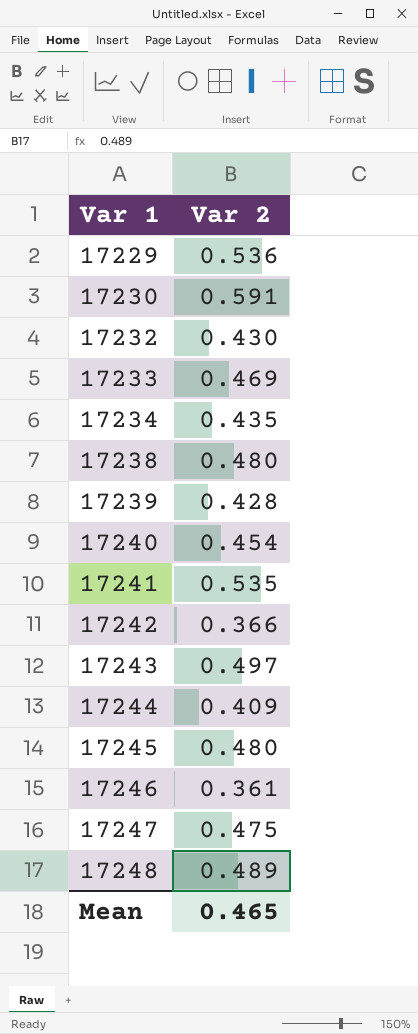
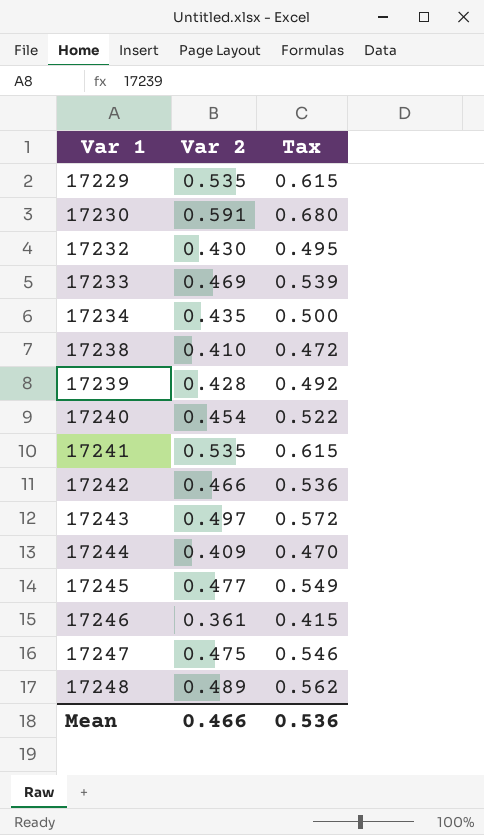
column Tax | formula: none -> [Var 2] * 1.15
17229 | Var 2: 0.536 -> 0.535
17238 | Var 2: 0.480 -> 0.410
17242 | Var 2: 0.366 -> 0.466
17245 | Var 2: 0.480 -> 0.477
Mean | Var 2: 0.465 -> 0.466

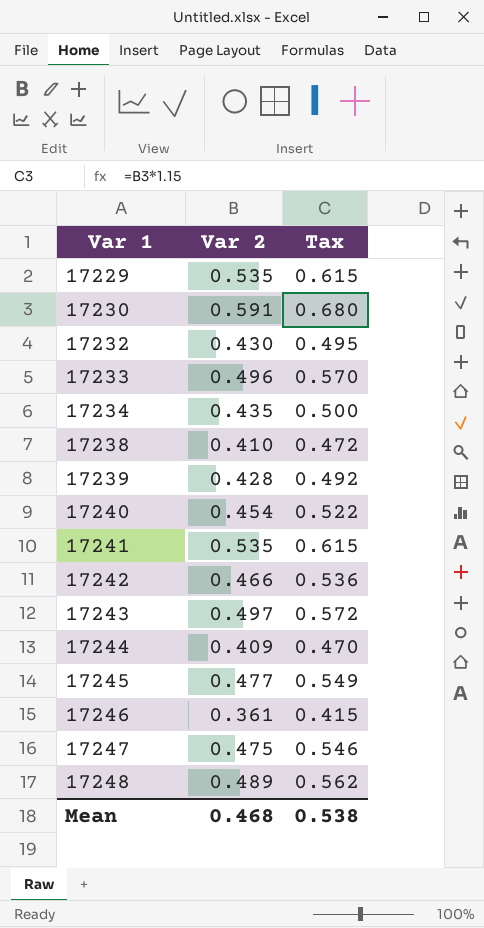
17233 | Var 2: 0.469 -> 0.496
17233 | Tax: 0.539 -> 0.570
Mean | Var 2: 0.466 -> 0.468
Mean | Tax: 0.536 -> 0.538

